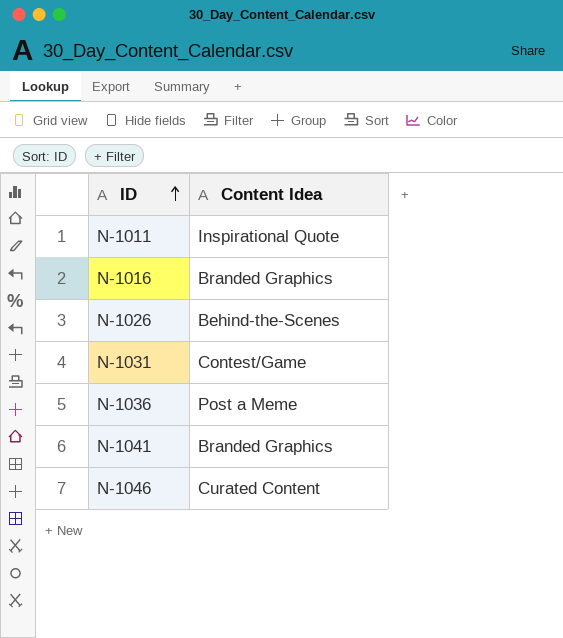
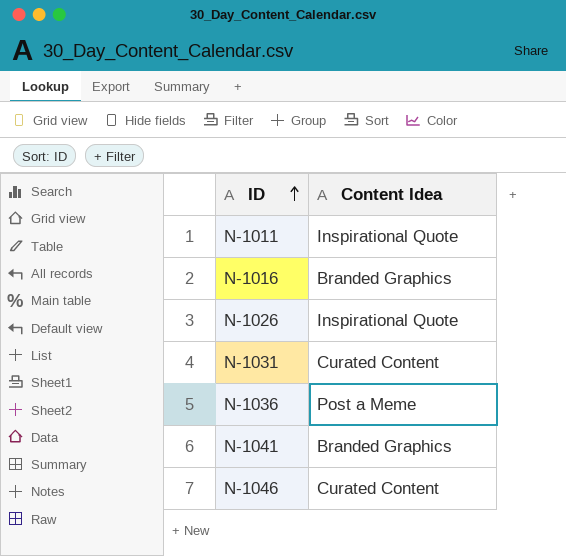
N-1026 | Content Idea: Behind-the-Scenes -> Inspirational Quote
N-1031 | Content Idea: Contest/Game -> Curated Content

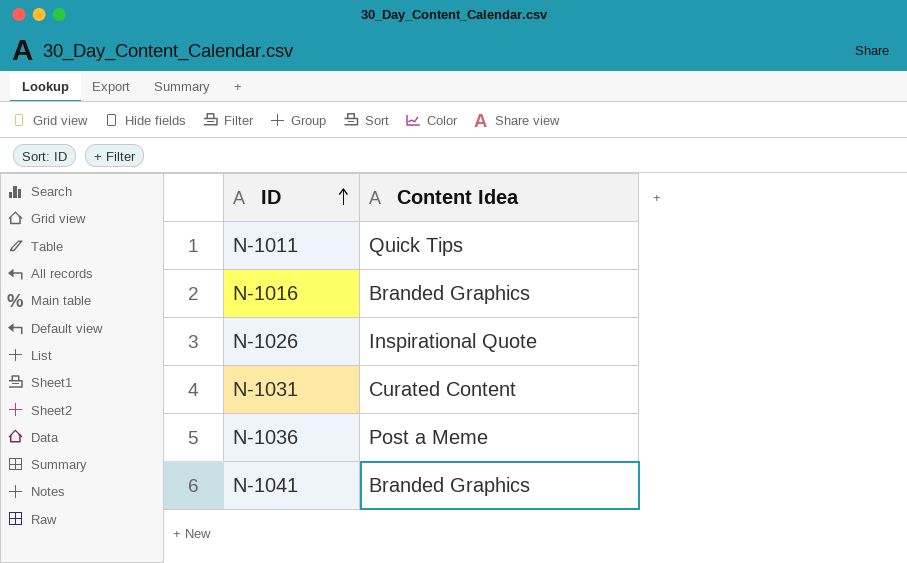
row N-1046: Curated Content -> none
N-1011 | Content Idea: Inspirational Quote -> Quick Tips

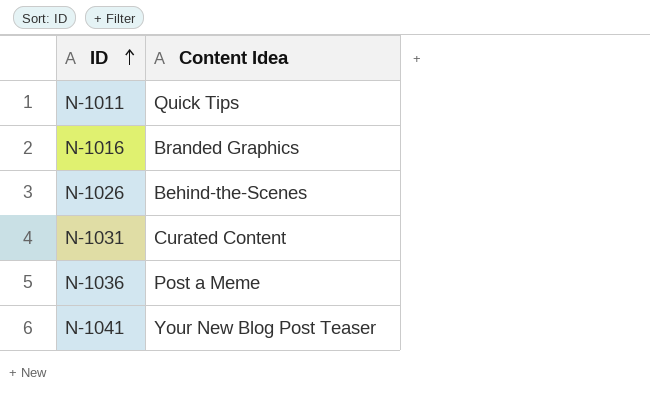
N-1026 | Content Idea: Inspirational Quote -> Behind-the-Scenes
N-1041 | Content Idea: Branded Graphics -> Your New Blog Post Teaser

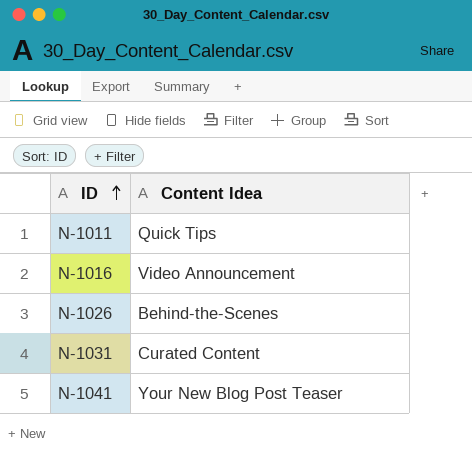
row N-1036: Post a Meme -> none
N-1016 | Content Idea: Branded Graphics -> Video Announcement

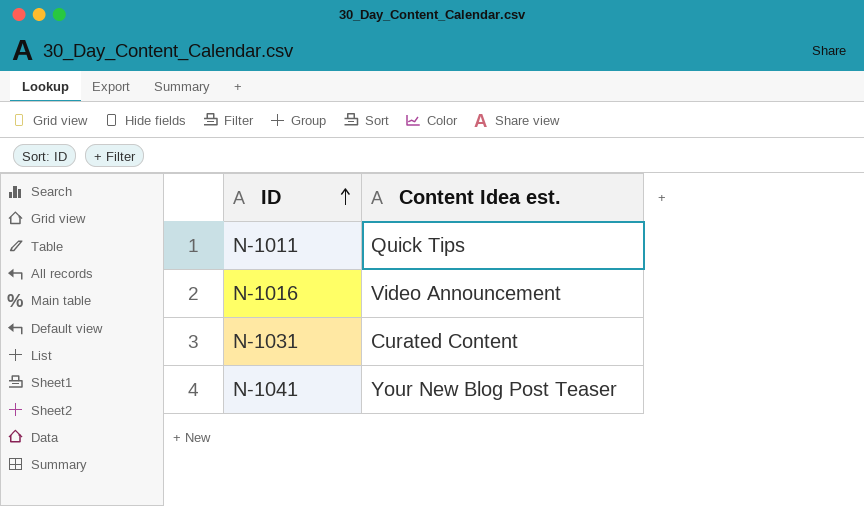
column name: Content Idea -> Content Idea est.
row N-1026: Behind-the-Scenes -> none

